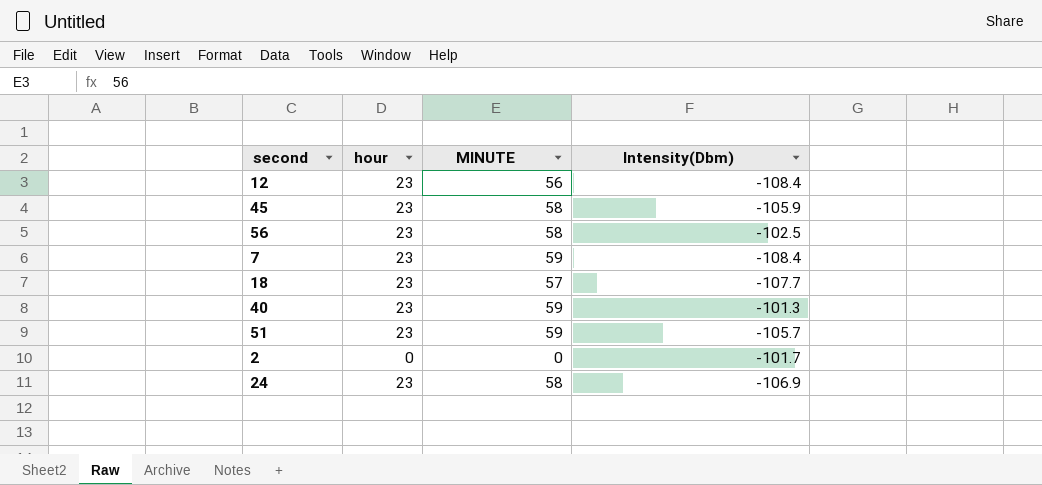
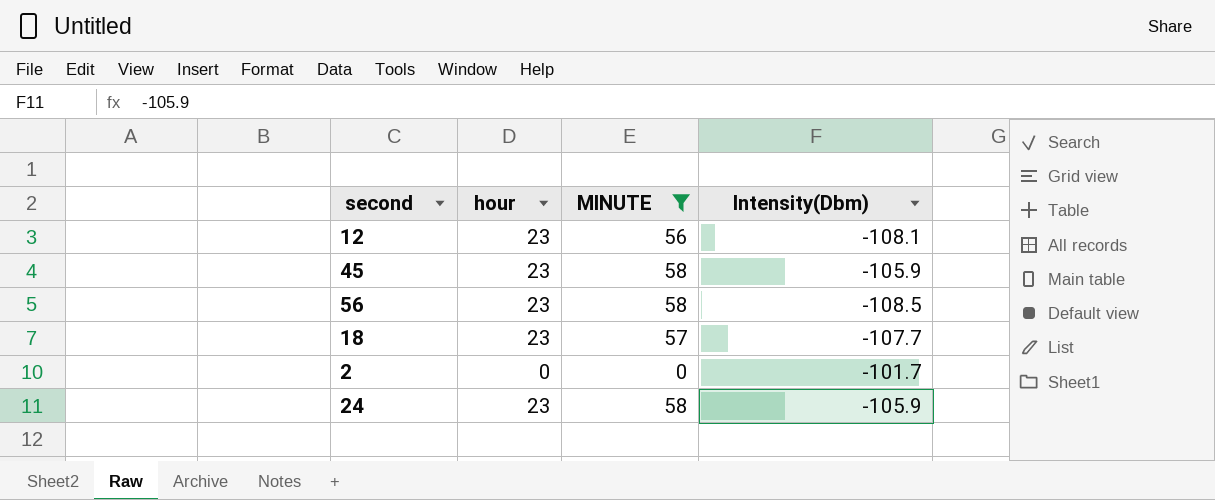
filter: none -> MINUTE != 59
12 | Intensity(Dbm): -108.4 -> -108.1
56 | Intensity(Dbm): -102.5 -> -108.5
24 | Intensity(Dbm): -106.9 -> -105.9

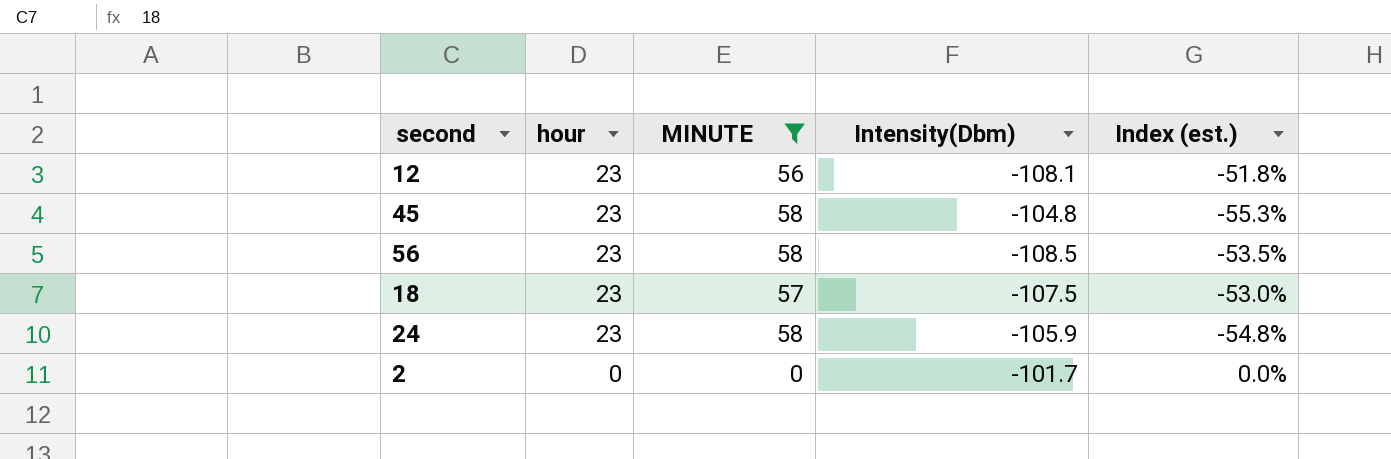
row order: none -> hour descending
column Index (est.) | formula: none -> [MINUTE] / [Intensity(Dbm)]
45 | Intensity(Dbm): -105.9 -> -104.8
18 | Intensity(Dbm): -107.7 -> -107.5

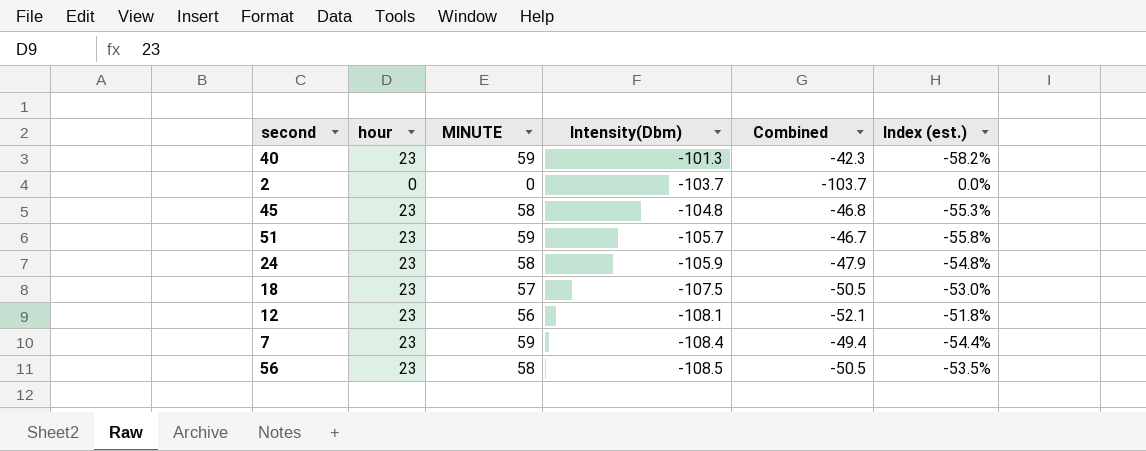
filter: MINUTE != 59 -> none
row order: hour descending -> Intensity(Dbm) descending
column Combined | formula: none -> [MINUTE] + [Intensity(Dbm)]
2 | Intensity(Dbm): -101.7 -> -103.7

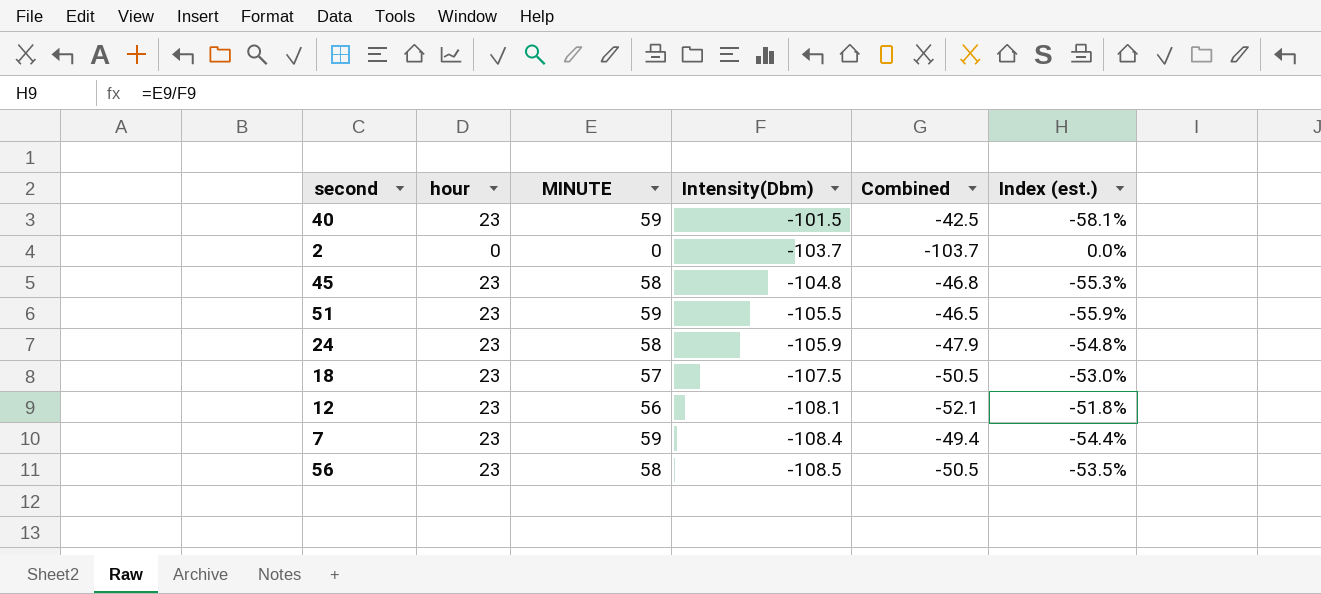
40 | Intensity(Dbm): -101.3 -> -101.5
40 | Combined: -42.3 -> -42.5
40 | Index (est.): -58.2% -> -58.1%
51 | Intensity(Dbm): -105.7 -> -105.5
51 | Combined: -46.7 -> -46.5
51 | Index (est.): -55.8% -> -55.9%

